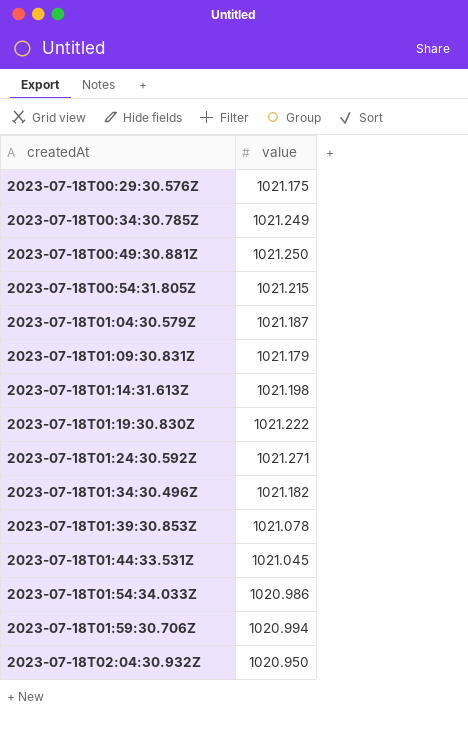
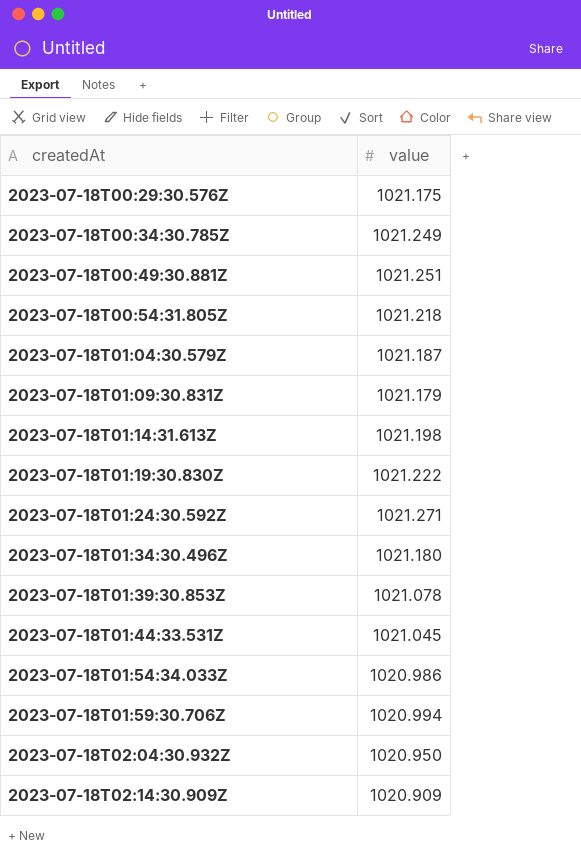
2023-07-18T00:49:30.881Z | value: 1021.250 -> 1021.251
2023-07-18T00:54:31.805Z | value: 1021.215 -> 1021.218
2023-07-18T01:34:30.496Z | value: 1021.182 -> 1021.180
row 2023-07-18T02:14:30.909Z: none -> 1020.909

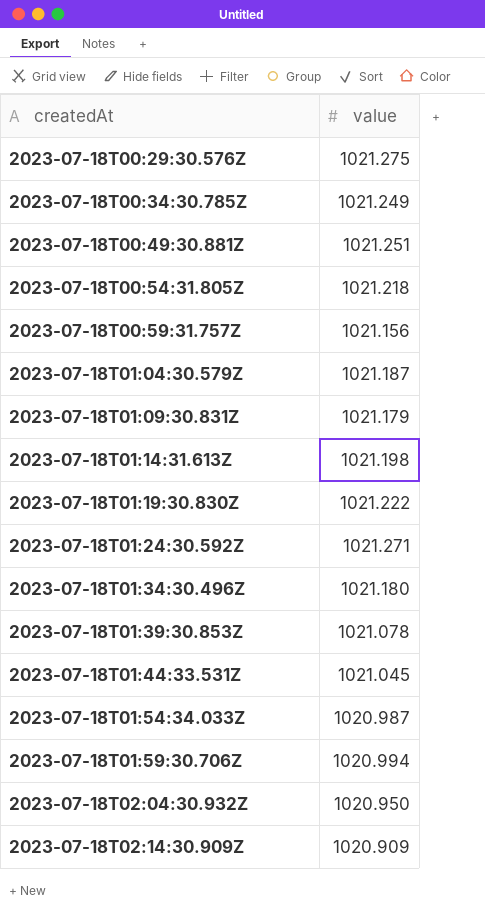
2023-07-18T00:29:30.576Z | value: 1021.175 -> 1021.275
row 2023-07-18T00:59:31.757Z: none -> 1021.156
2023-07-18T01:54:34.033Z | value: 1020.986 -> 1020.987

